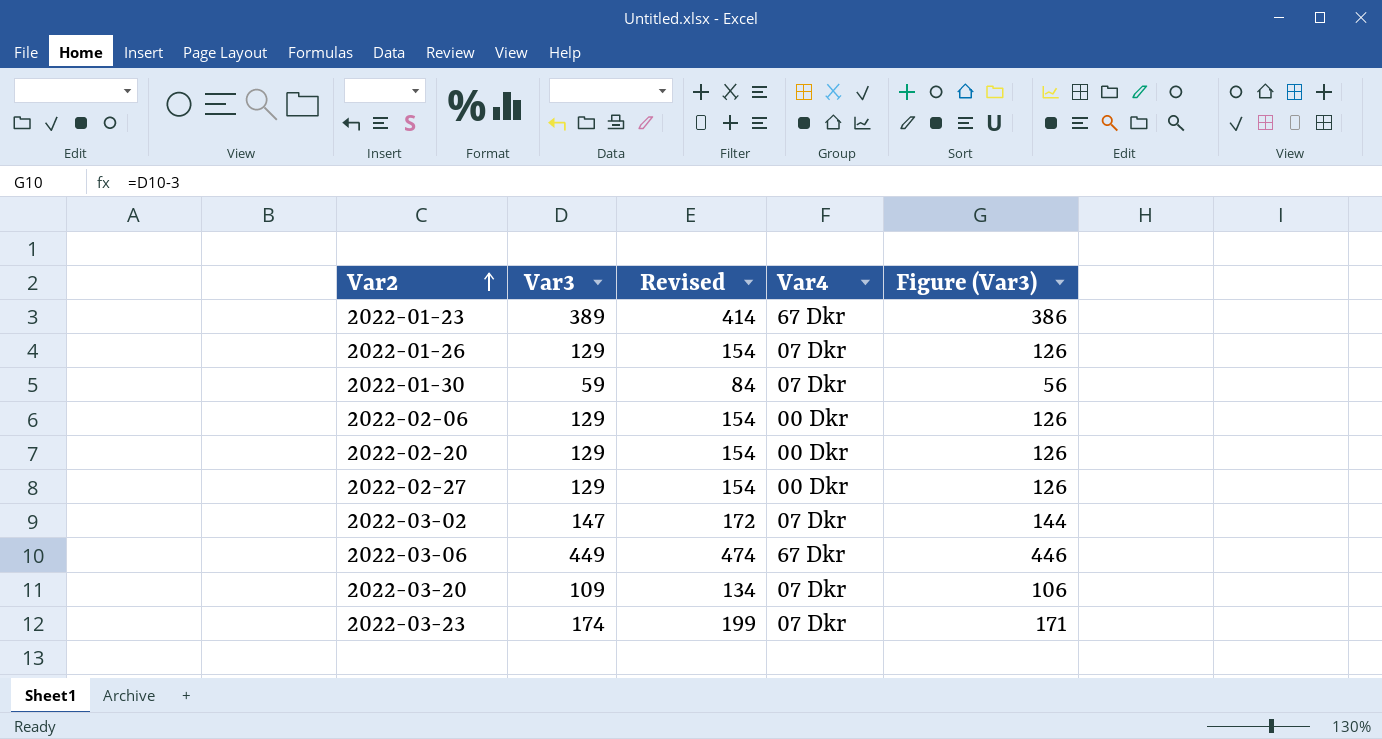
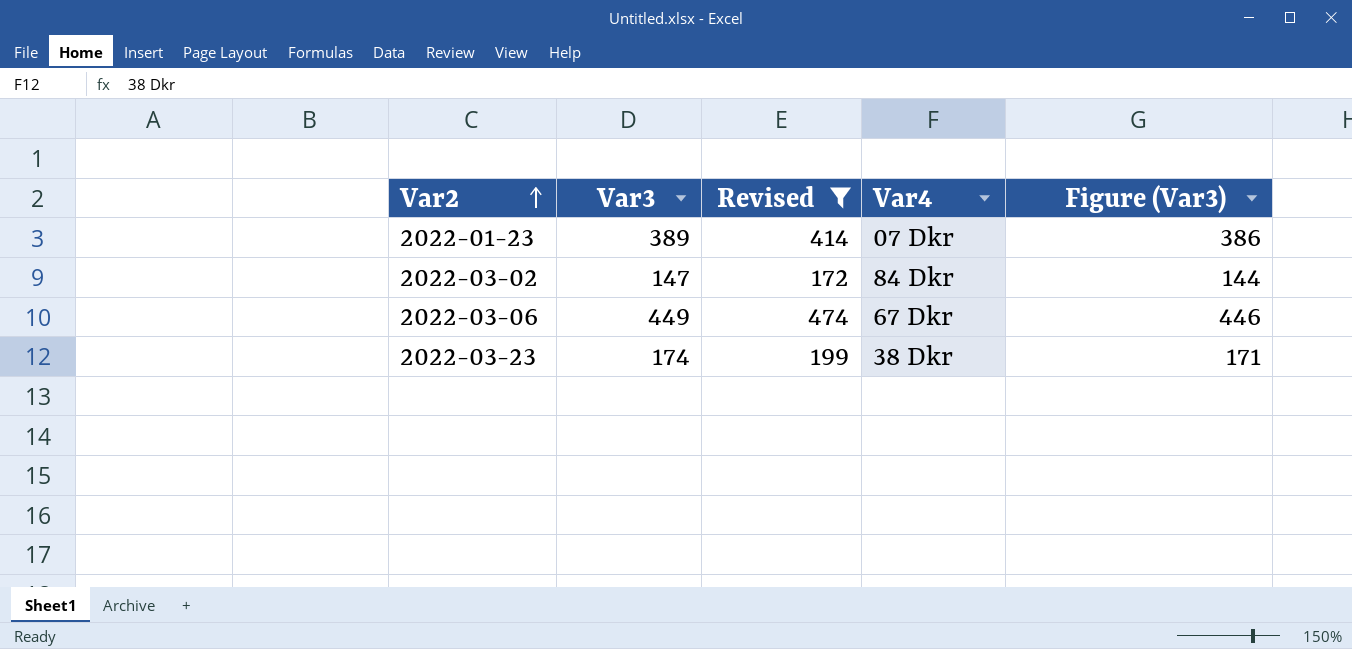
filter: none -> Revised >= 172
2022-01-23 | Var4: 67 Dkr -> 07 Dkr
2022-03-02 | Var4: 07 Dkr -> 84 Dkr
2022-03-23 | Var4: 07 Dkr -> 38 Dkr

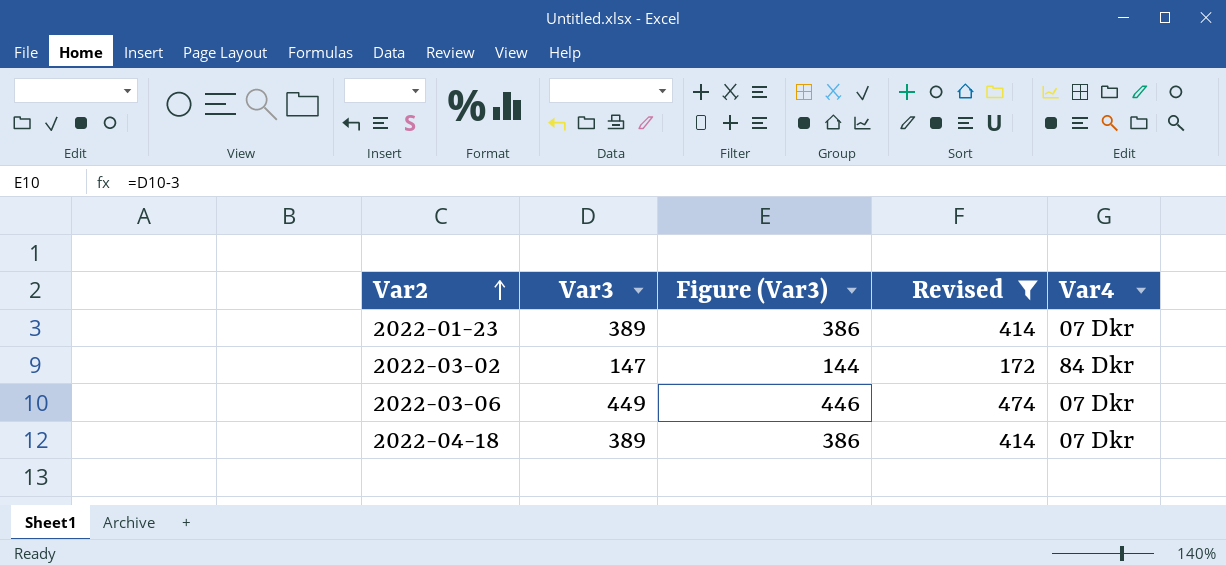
column Figure (Var3) | position: 5 -> 3
row 2022-03-23: 174 | 199 | 38 Dkr | 171 -> none
2022-03-06 | Var4: 67 Dkr -> 07 Dkr
row 2022-04-18: none -> 389 | 386 | 414 | 07 Dkr

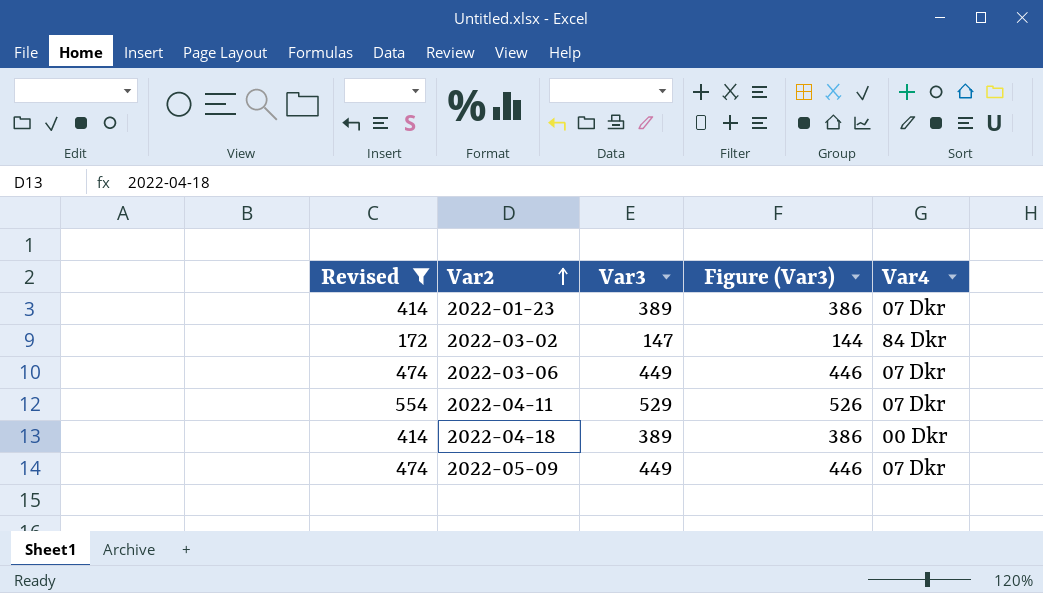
column Revised | position: 4 -> 1
row 2022-04-11: none -> 554 | 529 | 526 | 07 Dkr
2022-04-18 | Var4: 07 Dkr -> 00 Dkr
row 2022-05-09: none -> 474 | 449 | 446 | 07 Dkr

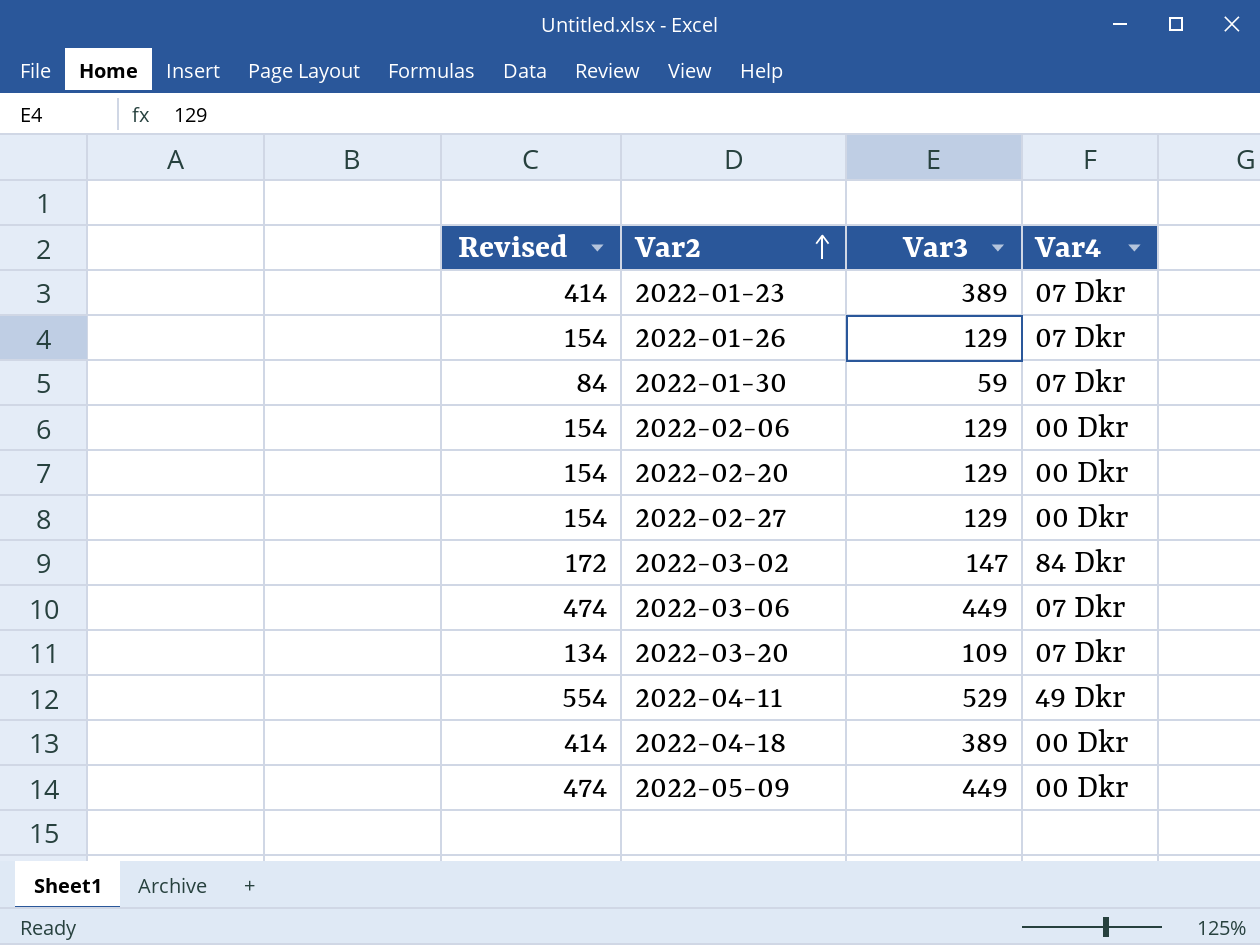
filter: Revised >= 172 -> none
column Figure (Var3) | formula: [Var3] - 3 -> none
2022-04-11 | Var4: 07 Dkr -> 49 Dkr
2022-05-09 | Var4: 07 Dkr -> 00 Dkr

